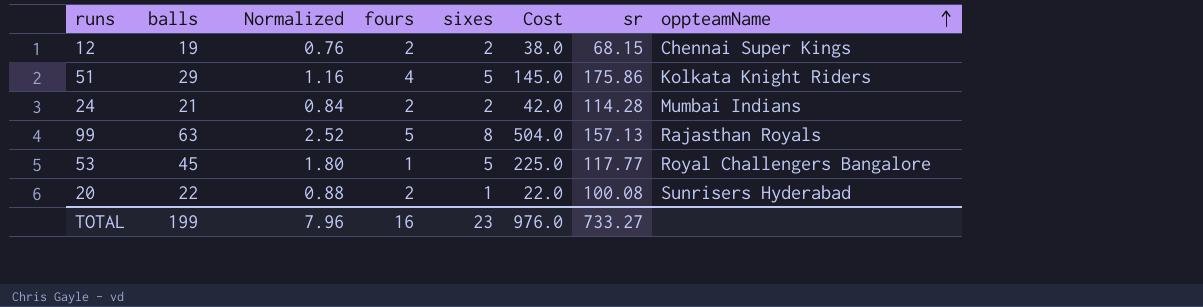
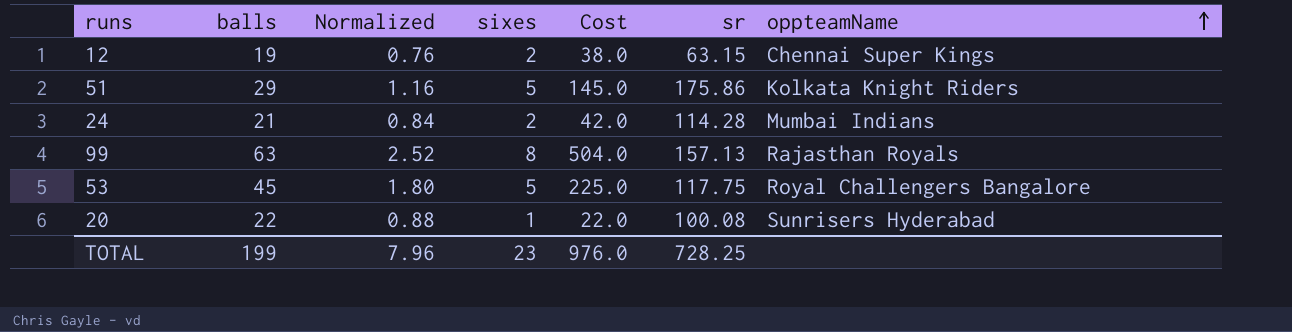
column fours | position: 4 -> none
12 | sr: 68.15 -> 63.15
53 | sr: 117.77 -> 117.75
TOTAL | sr: 733.27 -> 728.25

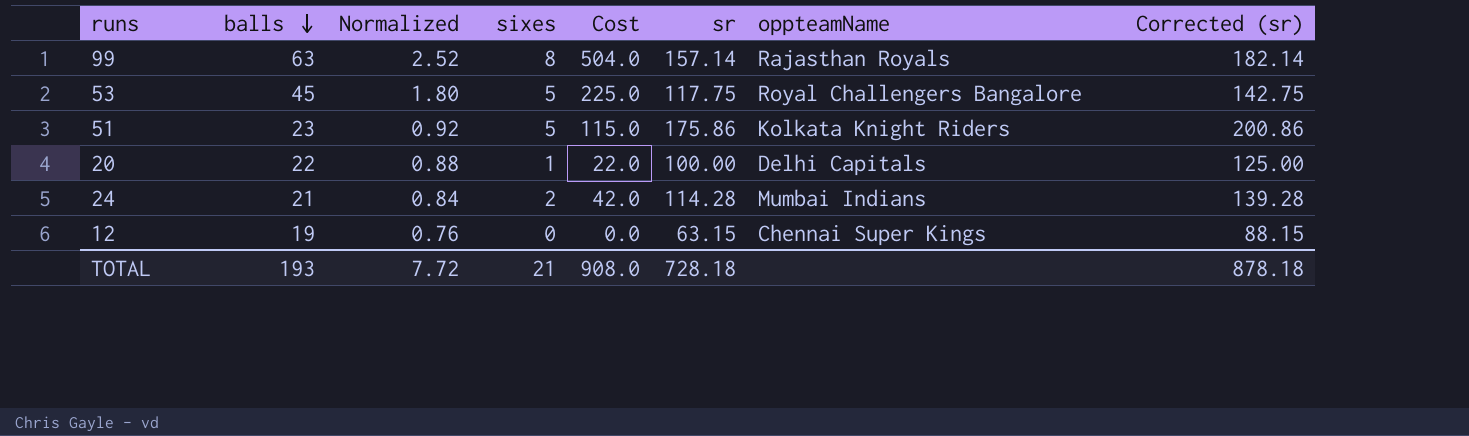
row order: oppteamName ascending -> balls descending
column Corrected (sr) | formula: none -> [sr] + 25
99 | sr: 157.13 -> 157.14
51 | balls: 29 -> 23
51 | Normalized: 1.16 -> 0.92
51 | Cost: 145.0 -> 115.0
20 | sr: 100.08 -> 100.00
20 | oppteamName: Sunrisers Hyderabad -> Delhi Capitals
12 | sixes: 2 -> 0
12 | Cost: 38.0 -> 0.0
TOTAL | balls: 199 -> 193
TOTAL | Normalized: 7.96 -> 7.72
TOTAL | sixes: 23 -> 21
TOTAL | Cost: 976.0 -> 908.0
TOTAL | sr: 728.25 -> 728.18

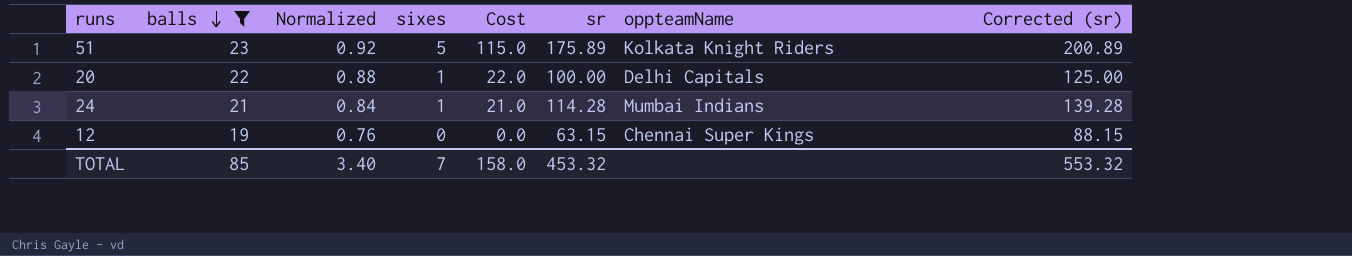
filter: none -> balls <= 23
51 | sr: 175.86 -> 175.89
51 | Corrected (sr): 200.86 -> 200.89
24 | sixes: 2 -> 1
24 | Cost: 42.0 -> 21.0
TOTAL | balls: 193 -> 85
TOTAL | Normalized: 7.72 -> 3.40
TOTAL | sixes: 21 -> 7
TOTAL | Cost: 908.0 -> 158.0
TOTAL | sr: 728.18 -> 453.32
TOTAL | Corrected (sr): 878.18 -> 553.32

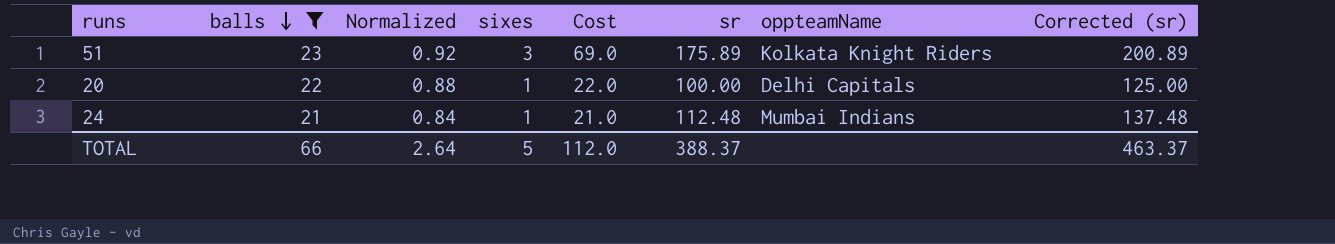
row 12: 19 | 0.76 | 0 | 0.0 | 63.15 | Chennai Super Kings | 88.15 -> none
51 | sixes: 5 -> 3
51 | Cost: 115.0 -> 69.0
24 | sr: 114.28 -> 112.48
24 | Corrected (sr): 139.28 -> 137.48
TOTAL | balls: 85 -> 66
TOTAL | Normalized: 3.40 -> 2.64
TOTAL | sixes: 7 -> 5
TOTAL | Cost: 158.0 -> 112.0
TOTAL | sr: 453.32 -> 388.37
TOTAL | Corrected (sr): 553.32 -> 463.37

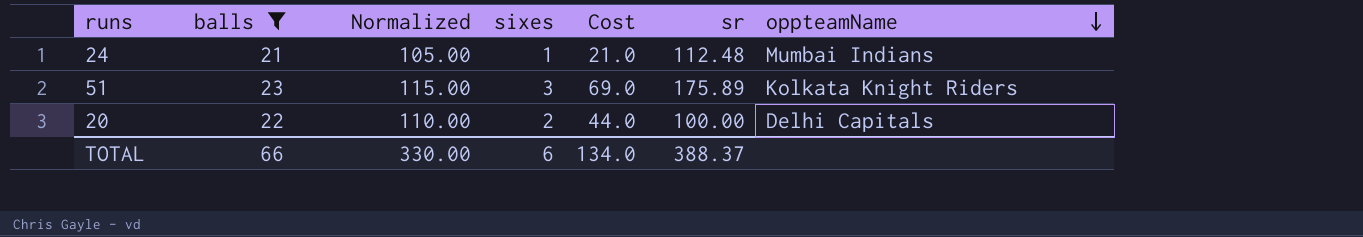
row order: balls descending -> oppteamName descending
column Corrected (sr) | formula: [sr] + 25 -> none
column Normalized | formula: [balls] * 0.04 -> [balls] * 5
20 | sixes: 1 -> 2
20 | Cost: 22.0 -> 44.0
TOTAL | Normalized: 2.64 -> 330.00
TOTAL | sixes: 5 -> 6
TOTAL | Cost: 112.0 -> 134.0

